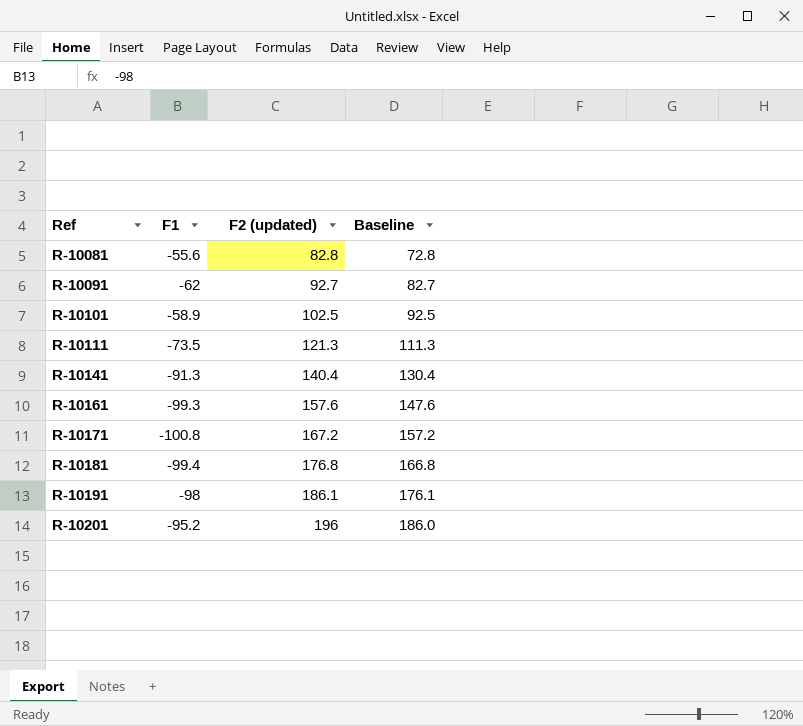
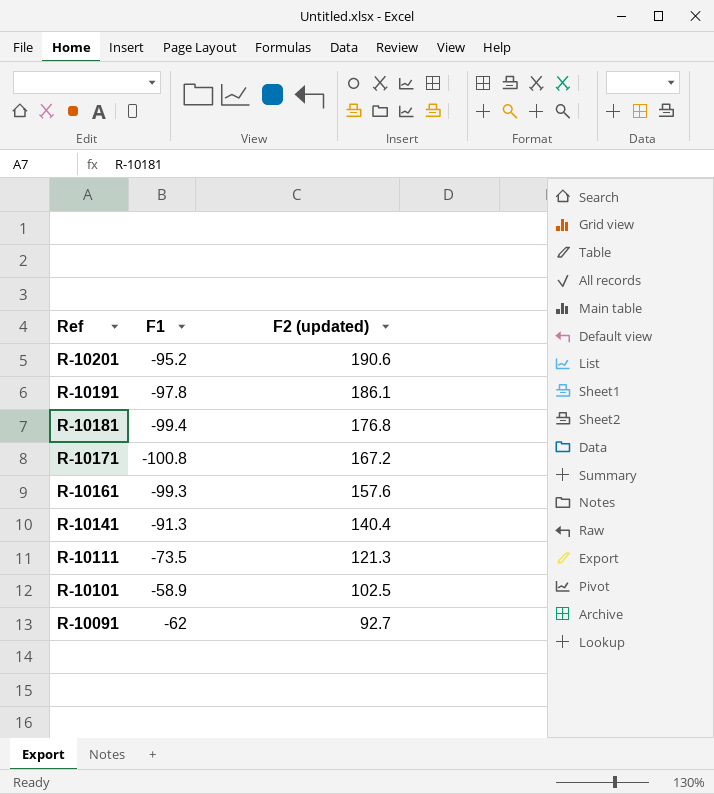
row order: Ref ascending -> Ref descending
column Baseline | formula: [F2 (updated)] - 10 -> none
row R-10081: -55.6 | 82.8 | 72.8 -> none
R-10201 | F2 (updated): 196 -> 190.6
R-10191 | F1: -98 -> -97.8

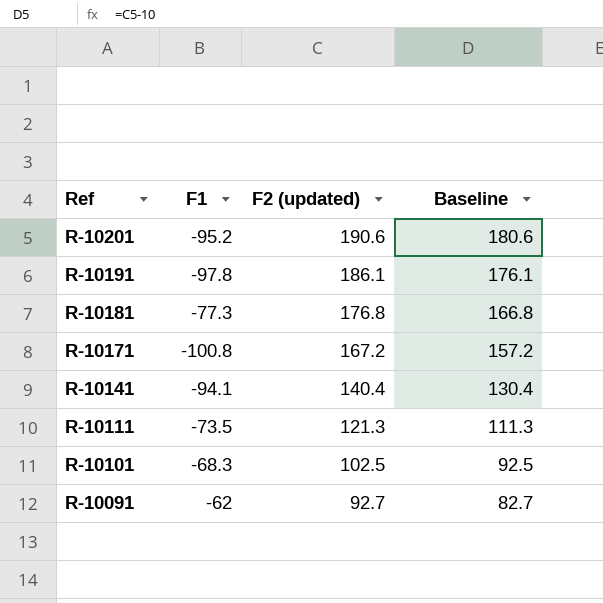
column Baseline | formula: none -> [F2 (updated)] - 10
row R-10161: -99.3 | 157.6 -> none
R-10181 | F1: -99.4 -> -77.3
R-10141 | F1: -91.3 -> -94.1
R-10101 | F1: -58.9 -> -68.3

